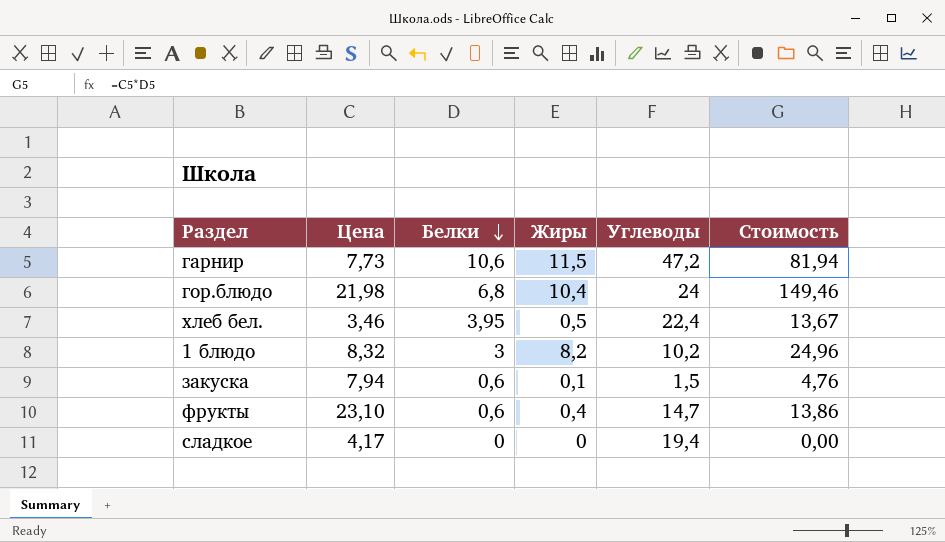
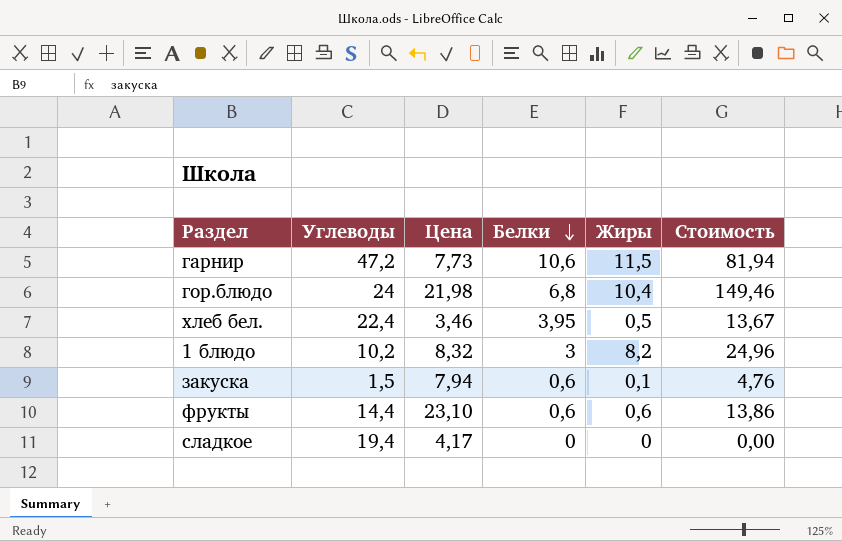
column Углеводы | position: 5 -> 2
фрукты | Углеводы: 14,7 -> 14,4
фрукты | Жиры: 0,4 -> 0,6

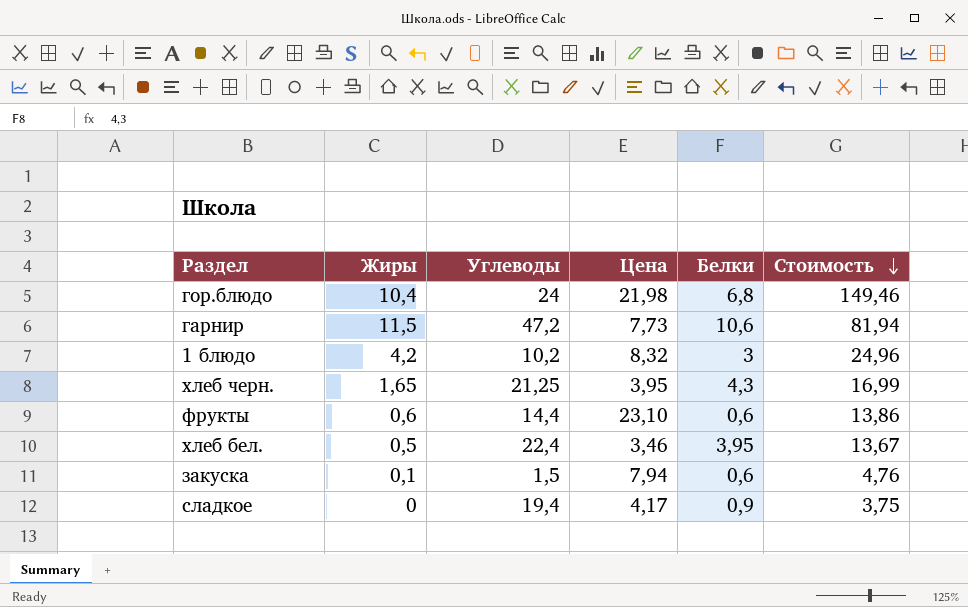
row order: Белки descending -> Стоимость descending
column Жиры | position: 5 -> 2
1 блюдо | Жиры: 8,2 -> 4,2
row хлеб черн.: none -> 1,65 | 21,25 | 3,95 | 4,3 | 16,99
сладкое | Белки: 0 -> 0,9
сладкое | Стоимость: 0,00 -> 3,75

